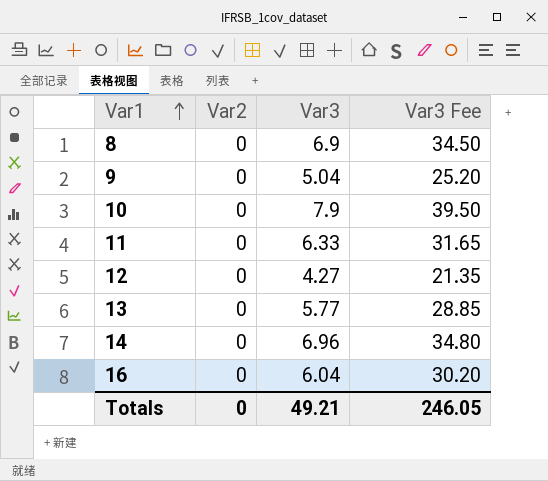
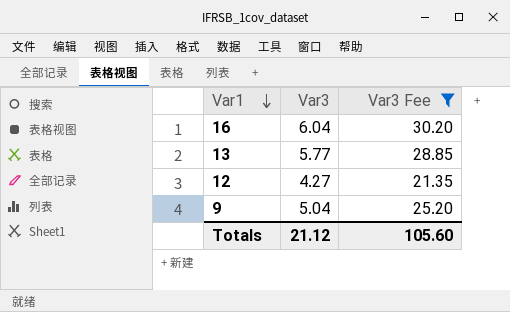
filter: none -> Var3 Fee <= 30.20
row order: Var1 ascending -> Var1 descending
column Var2 | position: 2 -> none
Totals | Var3: 49.21 -> 21.12
Totals | Var3 Fee: 246.05 -> 105.60

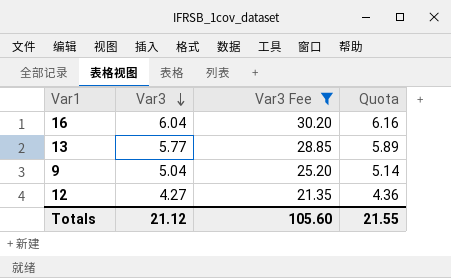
row order: Var1 descending -> Var3 descending
column Quota | formula: none -> [Var3] * 1.02

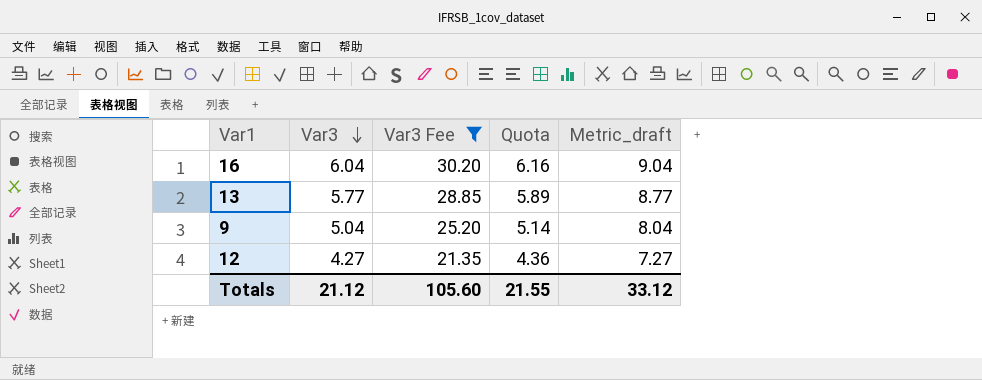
column Metric_draft | formula: none -> [Var3] + 3

